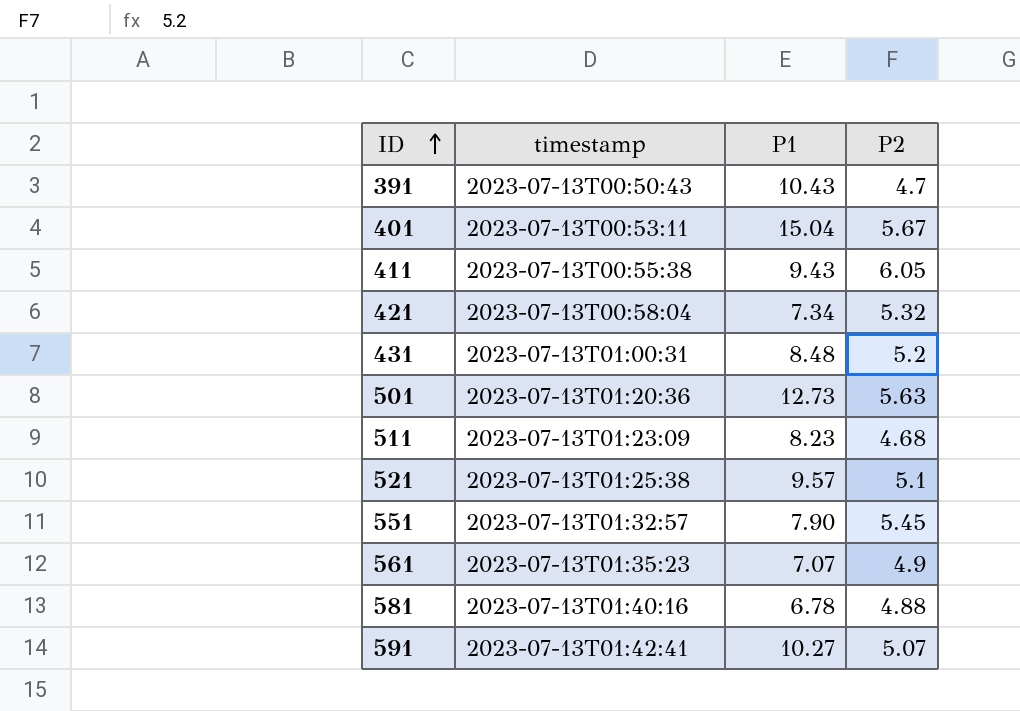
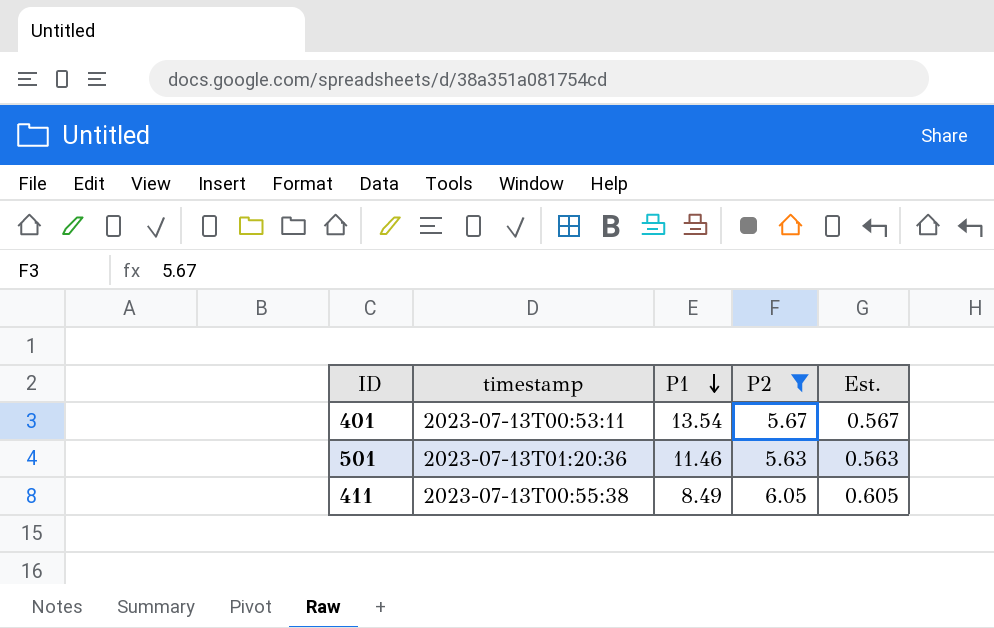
filter: none -> P2 >= 5.63
row order: ID ascending -> P1 descending
column Est. | formula: none -> [P2] * 0.1
401 | P1: 15.04 -> 13.54
501 | P1: 12.73 -> 11.46
411 | P1: 9.43 -> 8.49

